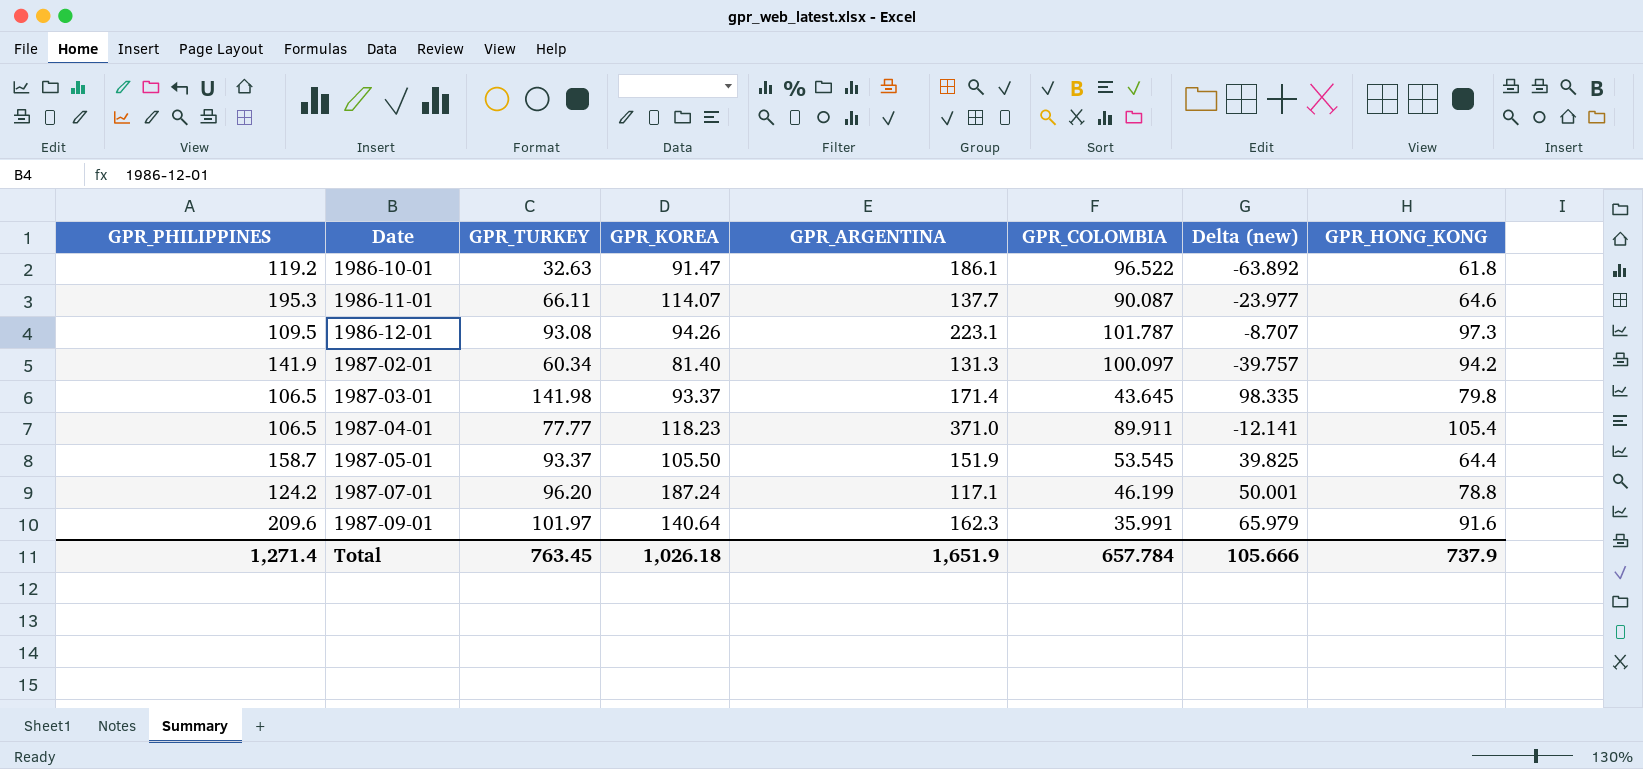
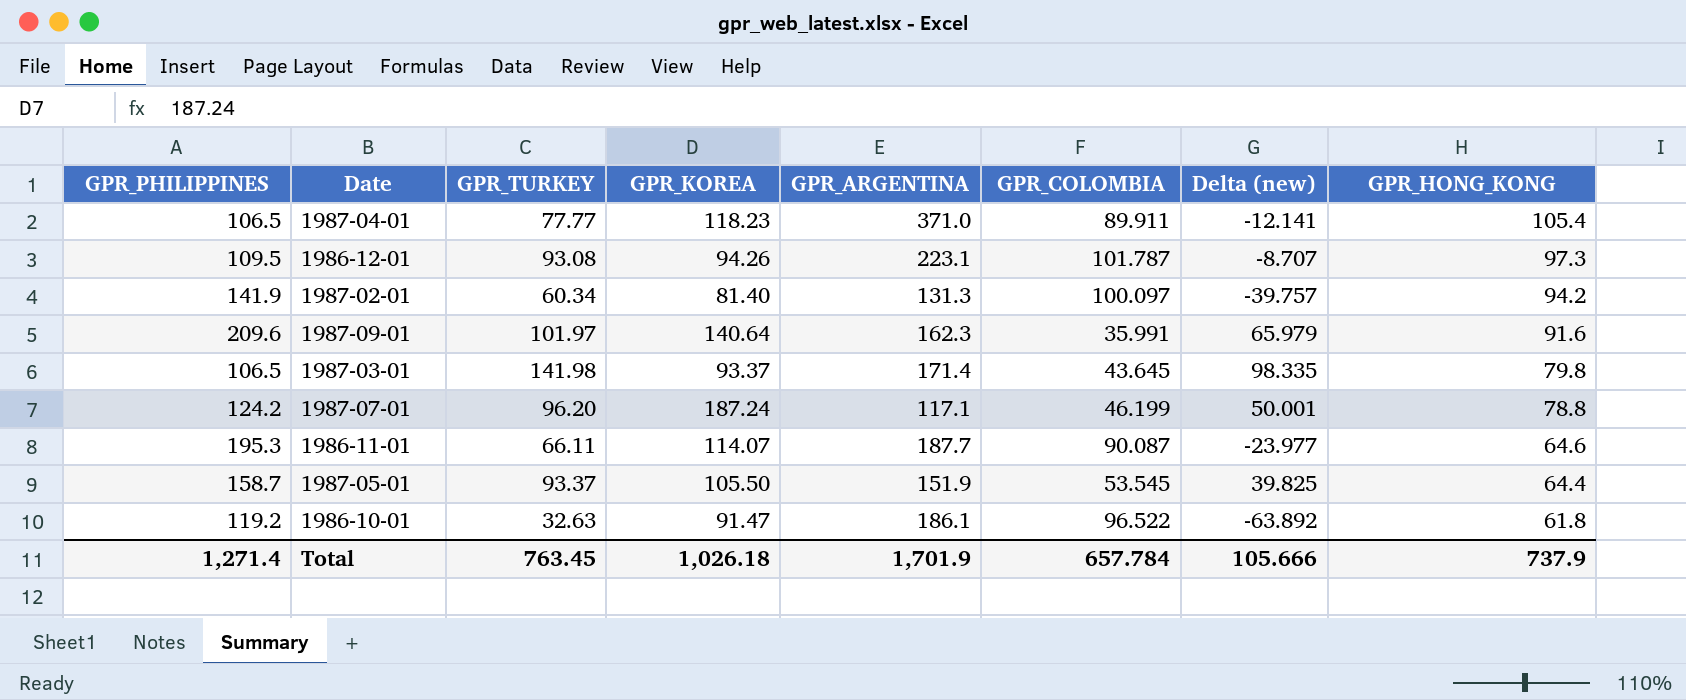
row order: Date ascending -> GPR_HONG_KONG descending
1986-11-01 | GPR_ARGENTINA: 137.7 -> 187.7
Total | GPR_ARGENTINA: 1,651.9 -> 1,701.9

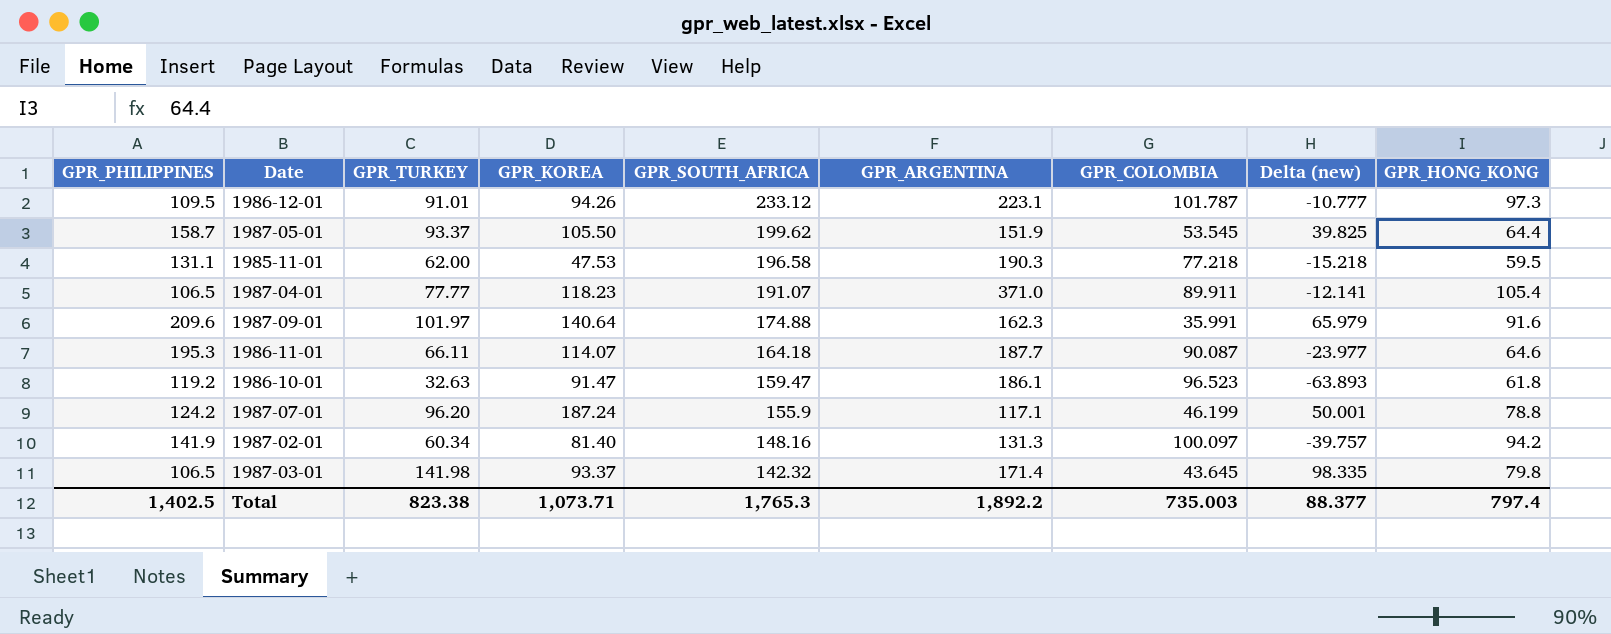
row order: GPR_HONG_KONG descending -> GPR_SOUTH_AFRICA descending
column GPR_SOUTH_AFRICA | position: none -> 5
1986-12-01 | GPR_TURKEY: 93.08 -> 91.01
1986-12-01 | Delta (new): -8.707 -> -10.777
row 1985-11-01: none -> 131.1 | 62.00 | 47.53 | 196.58 | 190.3 | 77.218 | -15.218 | 59.5
1986-10-01 | GPR_COLOMBIA: 96.522 -> 96.523
1986-10-01 | Delta (new): -63.892 -> -63.893
Total | GPR_PHILIPPINES: 1,271.4 -> 1,402.5
Total | GPR_TURKEY: 763.45 -> 823.38
Total | GPR_KOREA: 1,026.18 -> 1,073.71
Total | GPR_ARGENTINA: 1,701.9 -> 1,892.2
Total | GPR_COLOMBIA: 657.784 -> 735.003
Total | Delta (new): 105.666 -> 88.377
Total | GPR_HONG_KONG: 737.9 -> 797.4

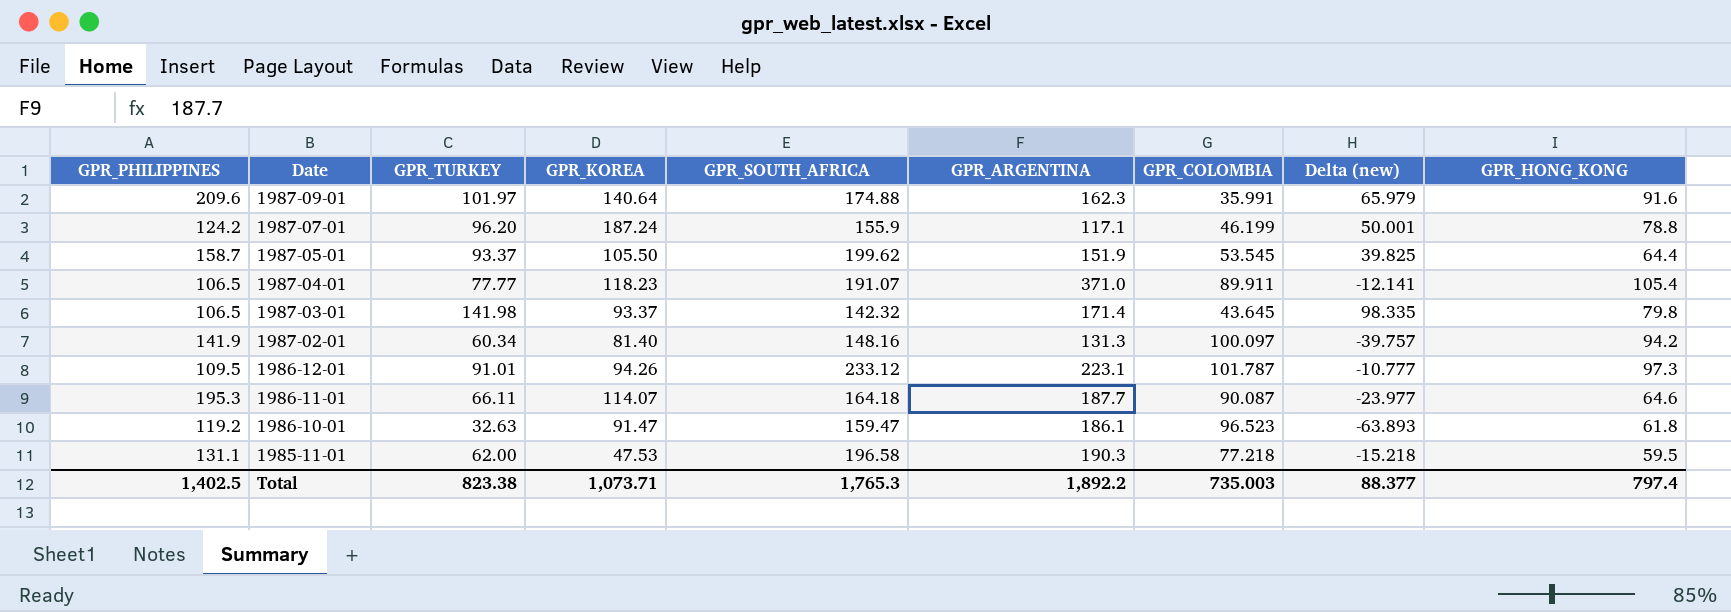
row order: GPR_SOUTH_AFRICA descending -> Date descending

